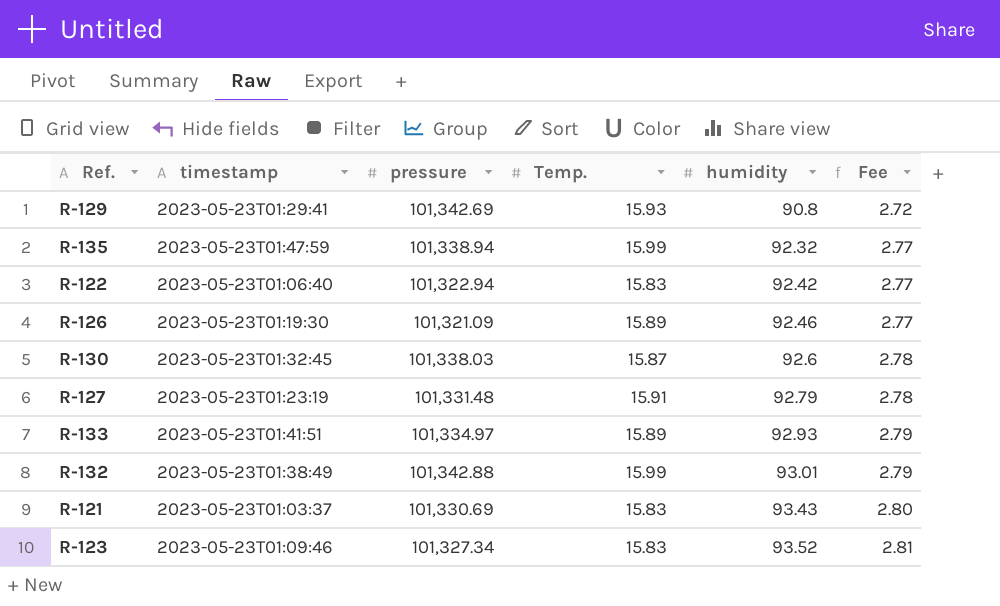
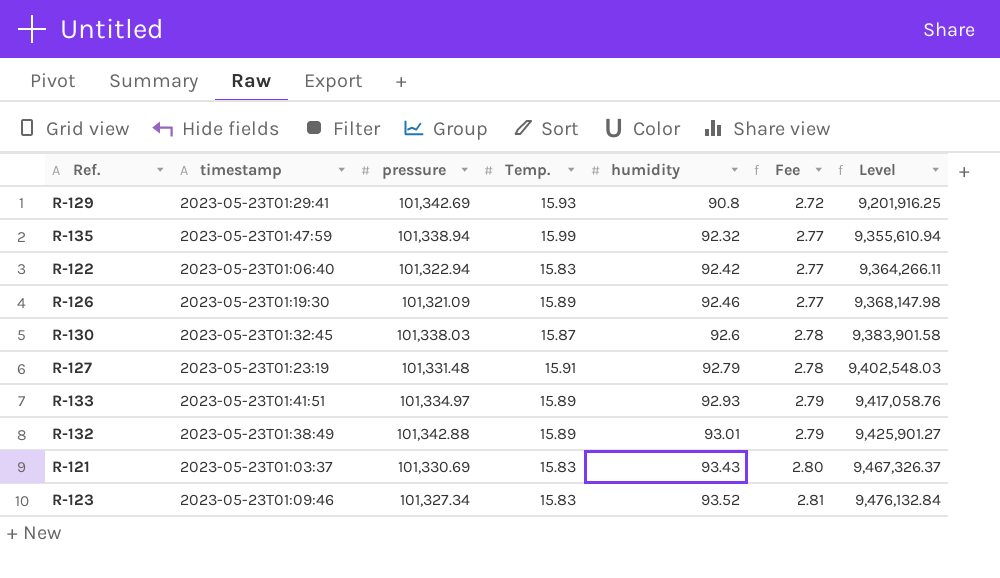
column Level | formula: none -> [pressure] * [humidity]
R-132 | Temp.: 15.99 -> 15.89

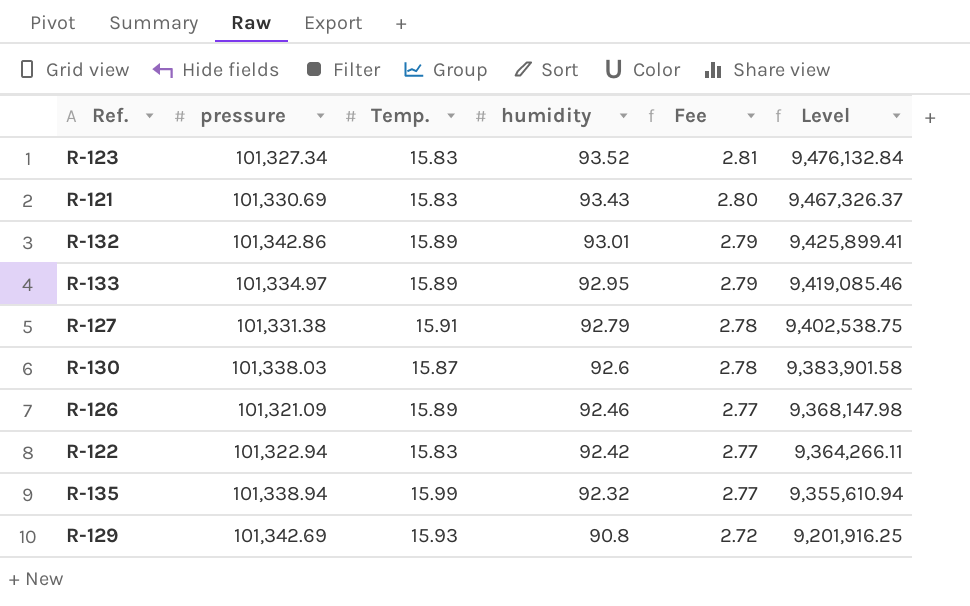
row order: humidity ascending -> humidity descending
column timestamp | position: 2 -> none
R-132 | pressure: 101,342.88 -> 101,342.86
R-132 | Level: 9,425,901.27 -> 9,425,899.41
R-133 | humidity: 92.93 -> 92.95
R-133 | Level: 9,417,058.76 -> 9,419,085.46
R-127 | pressure: 101,331.48 -> 101,331.38
R-127 | Level: 9,402,548.03 -> 9,402,538.75

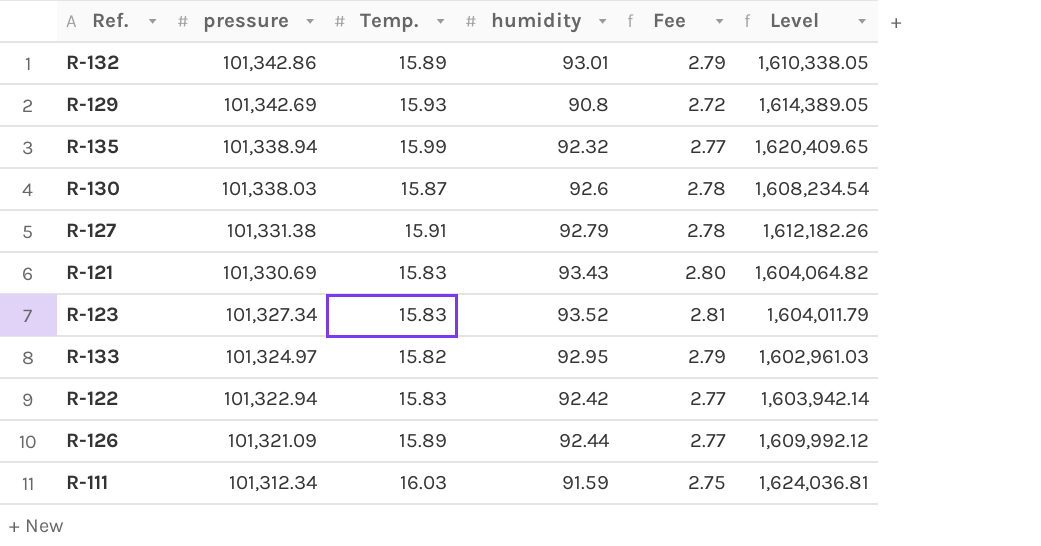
row order: humidity descending -> pressure descending
column Level | formula: [pressure] * [humidity] -> [pressure] * [Temp.]
R-133 | pressure: 101,334.97 -> 101,324.97
R-133 | Temp.: 15.89 -> 15.82
R-126 | humidity: 92.46 -> 92.44
row R-111: none -> 101,312.34 | 16.03 | 91.59 | 2.75 | 1,624,036.81

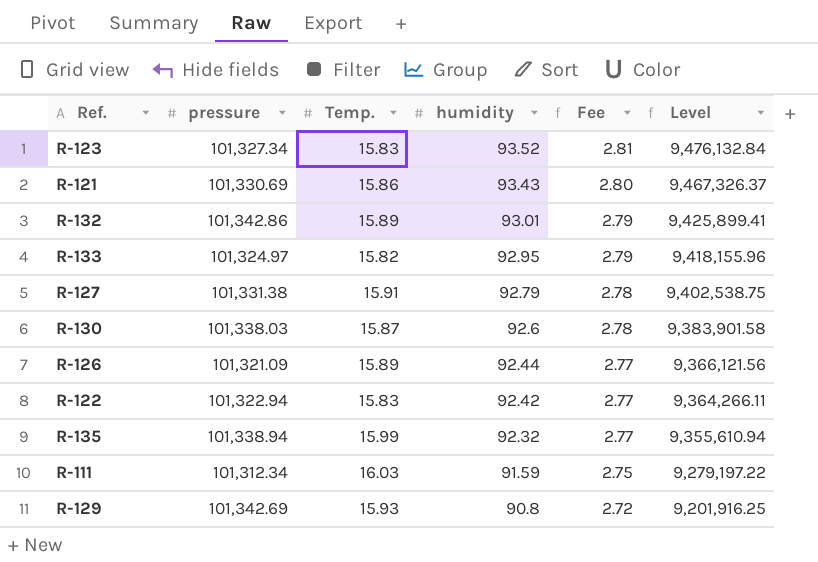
row order: pressure descending -> humidity descending
column Level | formula: [pressure] * [Temp.] -> [pressure] * [humidity]
R-121 | Temp.: 15.83 -> 15.86

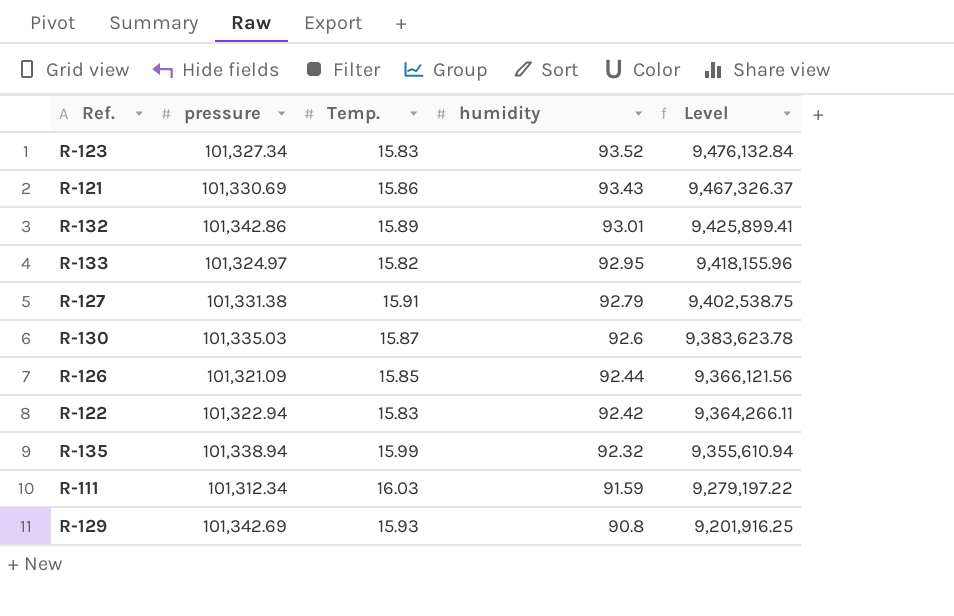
column Fee | formula: [humidity] * 0.03 -> none
R-130 | pressure: 101,338.03 -> 101,335.03
R-130 | Level: 9,383,901.58 -> 9,383,623.78
R-126 | Temp.: 15.89 -> 15.85

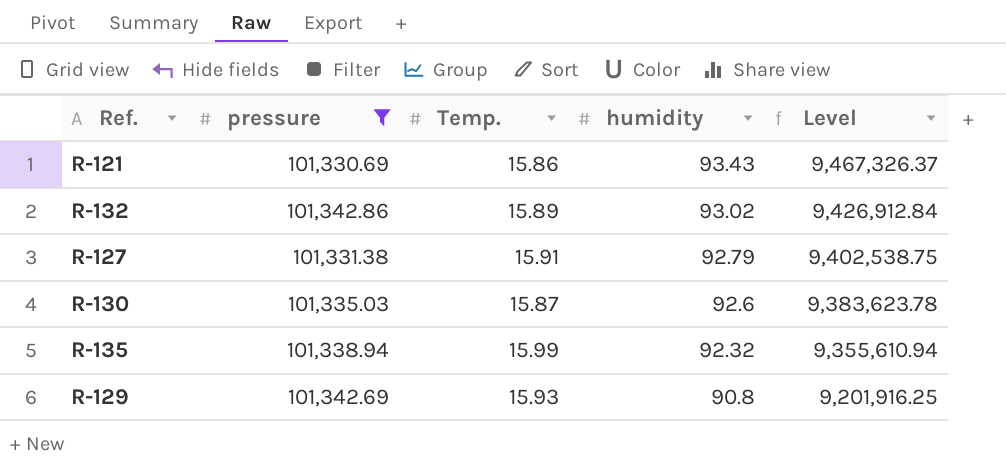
filter: none -> pressure >= 101,330.69
R-132 | humidity: 93.01 -> 93.02
R-132 | Level: 9,425,899.41 -> 9,426,912.84

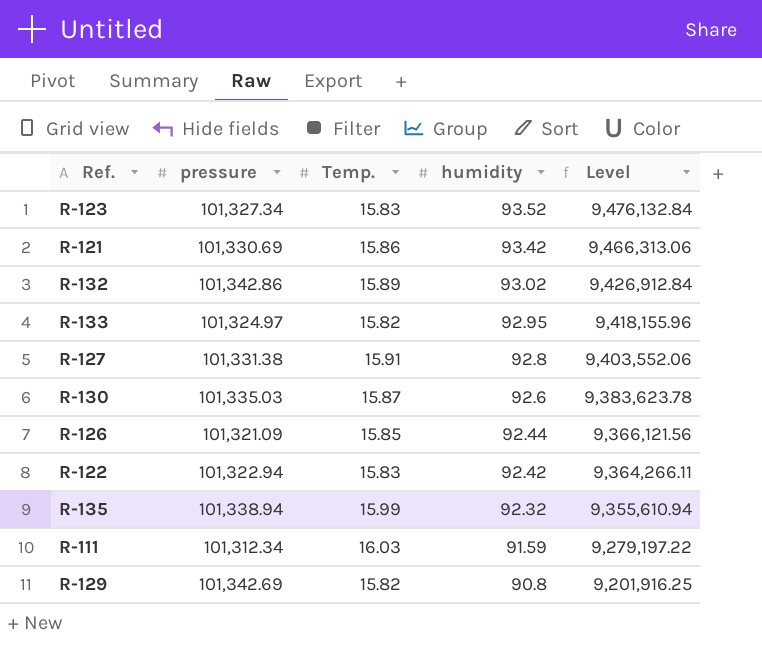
filter: pressure >= 101,330.69 -> none
R-121 | humidity: 93.43 -> 93.42
R-121 | Level: 9,467,326.37 -> 9,466,313.06
R-127 | humidity: 92.79 -> 92.8
R-127 | Level: 9,402,538.75 -> 9,403,552.06
R-129 | Temp.: 15.93 -> 15.82

